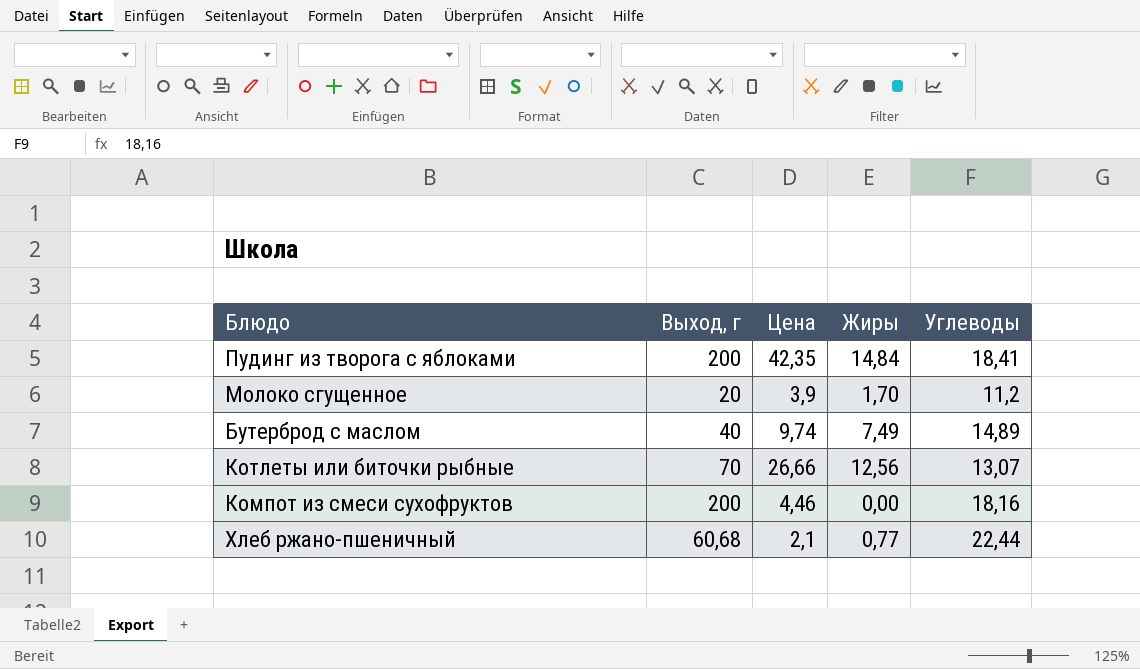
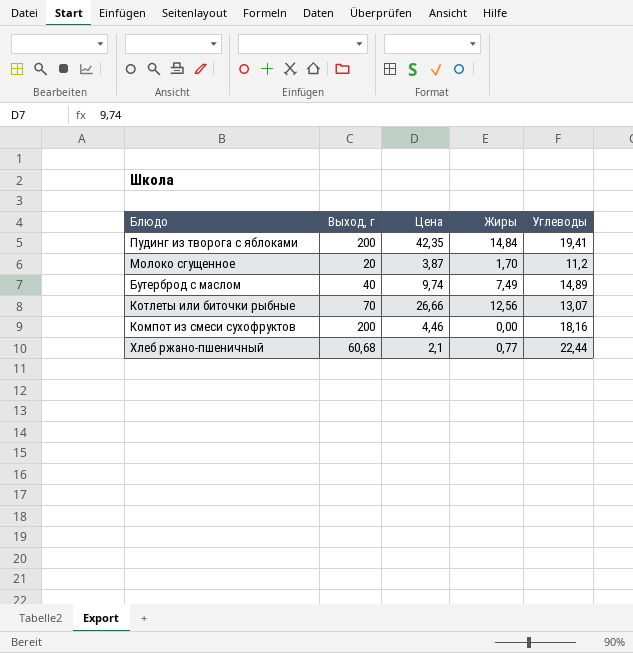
Пудинг из творога с яблоками | Углеводы: 18,41 -> 19,41
Молоко сгущенное | Цена: 3,9 -> 3,87

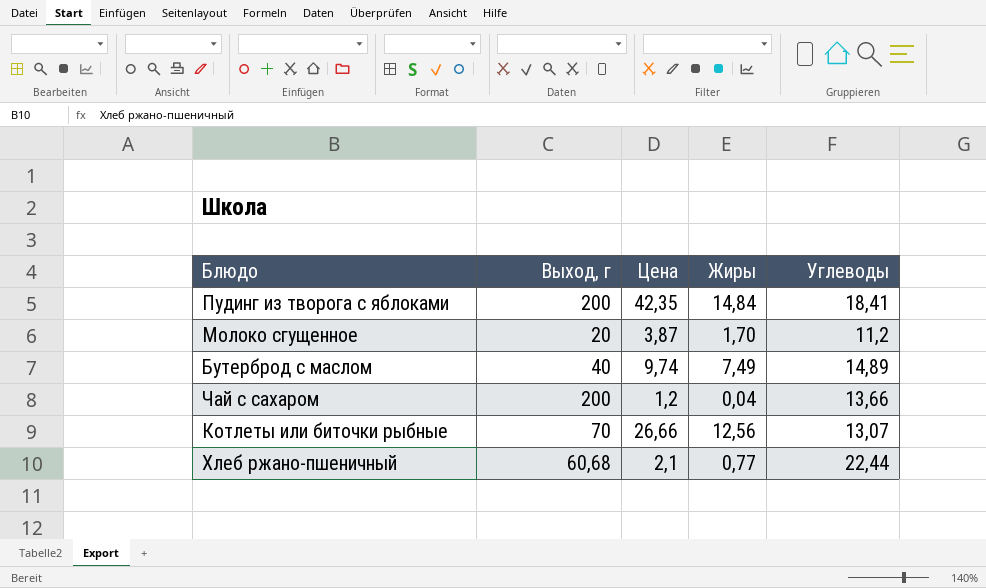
row Компот из смеси сухофруктов: 200 | 4,46 | 0,00 | 18,16 -> none
Пудинг из творога с яблоками | Углеводы: 19,41 -> 18,41
row Чай с сахаром: none -> 200 | 1,2 | 0,04 | 13,66

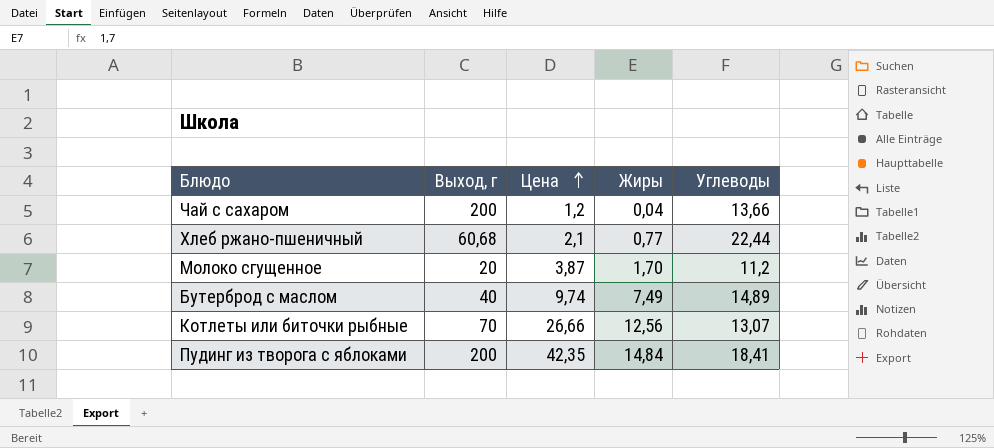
row order: none -> Цена ascending

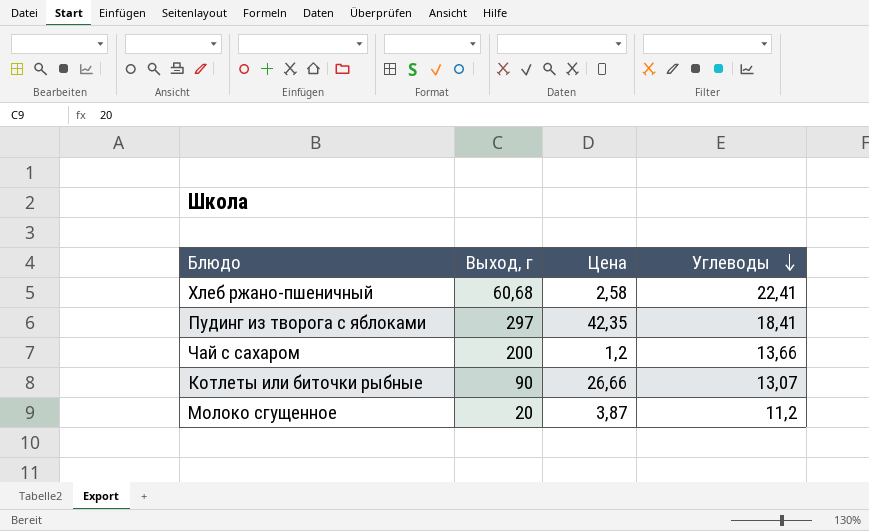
row order: Цена ascending -> Углеводы descending
column Жиры | position: 4 -> none
row Бутерброд с маслом: 40 | 9,74 | 7,49 | 14,89 -> none
Хлеб ржано-пшеничный | Цена: 2,1 -> 2,58
Хлеб ржано-пшеничный | Углеводы: 22,44 -> 22,41
Пудинг из творога с яблоками | Выход, г: 200 -> 297
Котлеты или биточки рыбные | Выход, г: 70 -> 90

